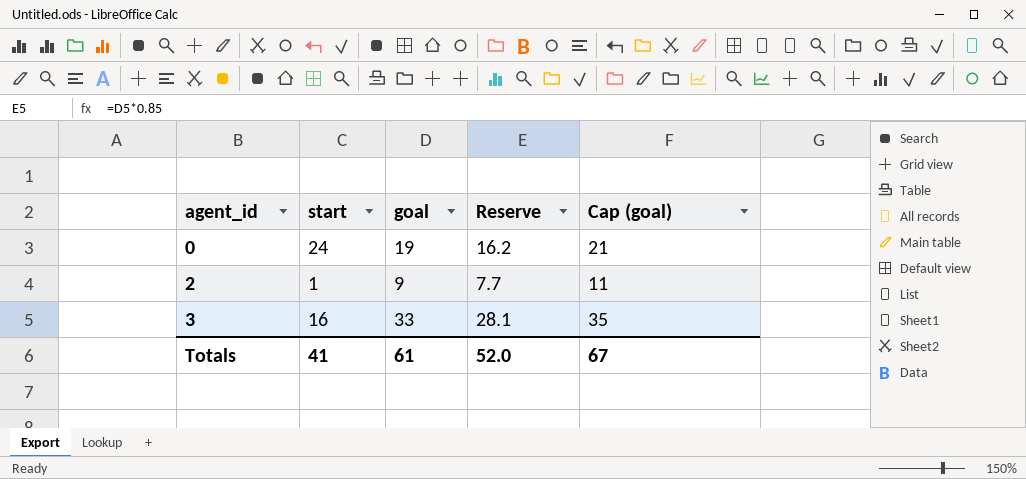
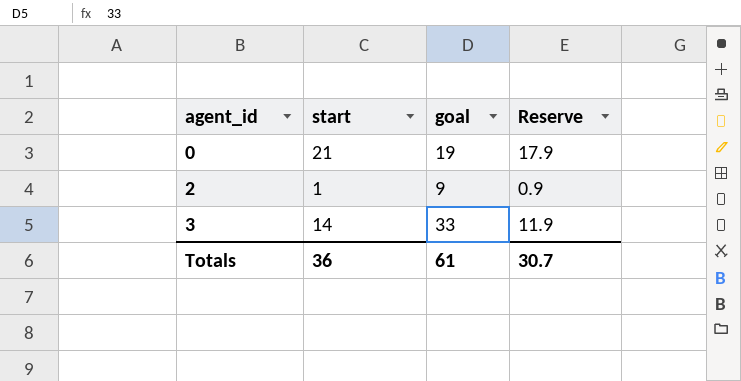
column Cap (goal) | formula: [goal] + 2 -> none
column Reserve | formula: [goal] * 0.85 -> [start] * 0.85
0 | start: 24 -> 21
3 | start: 16 -> 14
Totals | start: 41 -> 36
Totals | Reserve: 52.0 -> 30.7

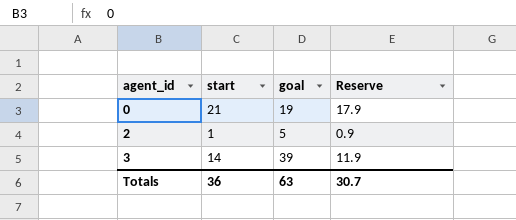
2 | goal: 9 -> 5
3 | goal: 33 -> 39
Totals | goal: 61 -> 63

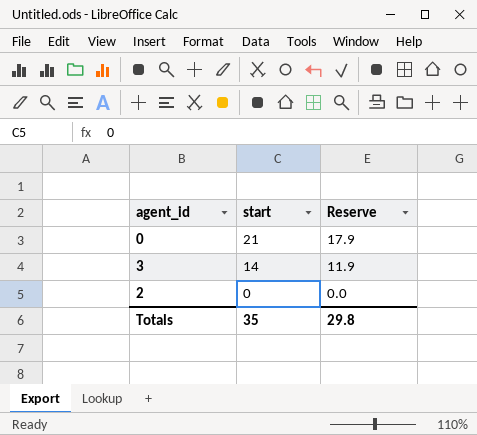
row order: agent_id ascending -> start descending
column goal | position: 3 -> none
2 | start: 1 -> 0
2 | Reserve: 0.9 -> 0.0
Totals | start: 36 -> 35
Totals | Reserve: 30.7 -> 29.8

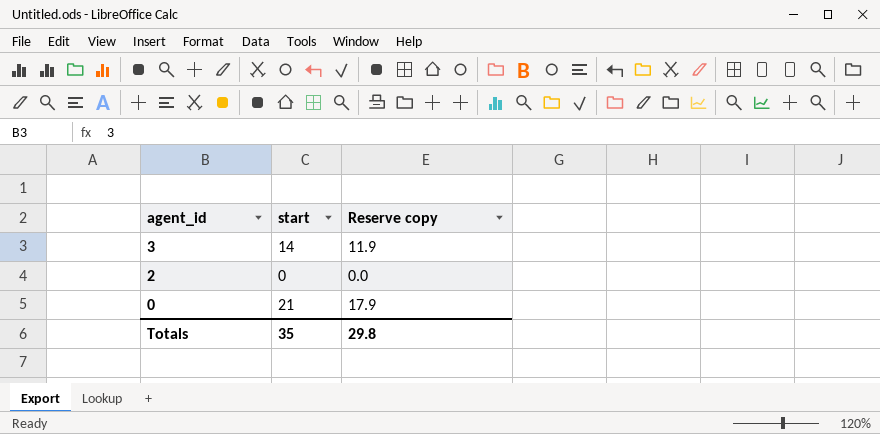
row order: start descending -> agent_id descending
column name: Reserve -> Reserve copy

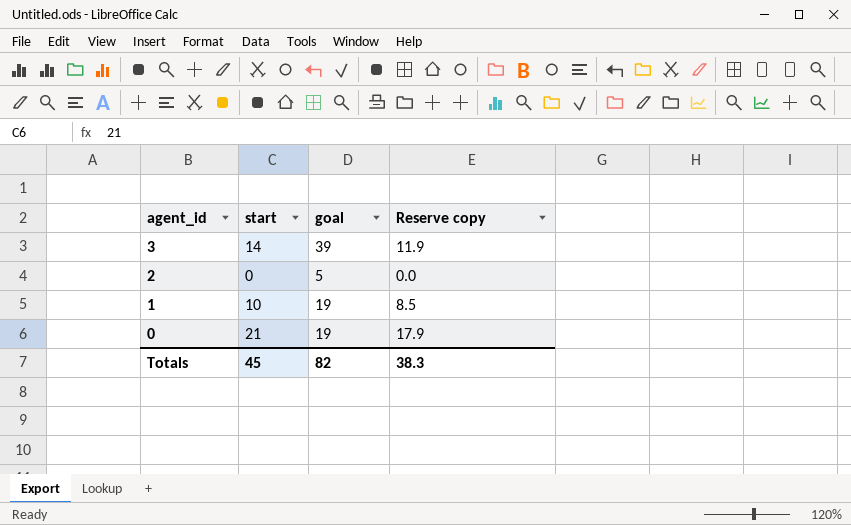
column goal | position: none -> 3
row 1: none -> 10 | 19 | 8.5
Totals | start: 35 -> 45
Totals | Reserve copy: 29.8 -> 38.3

